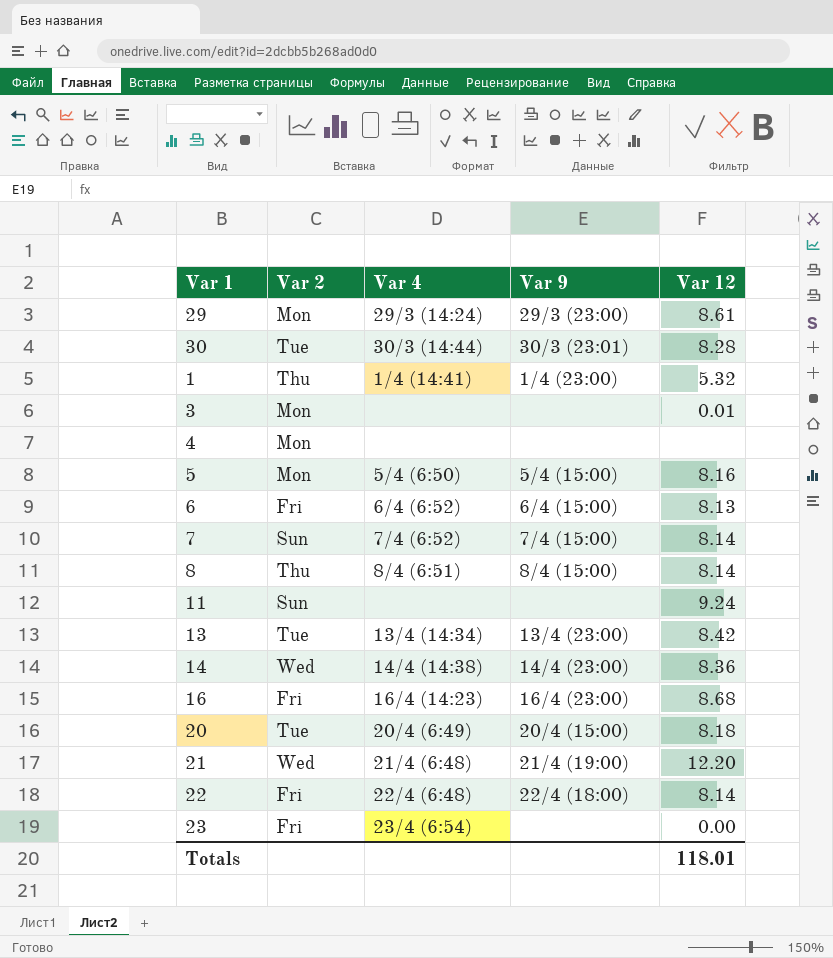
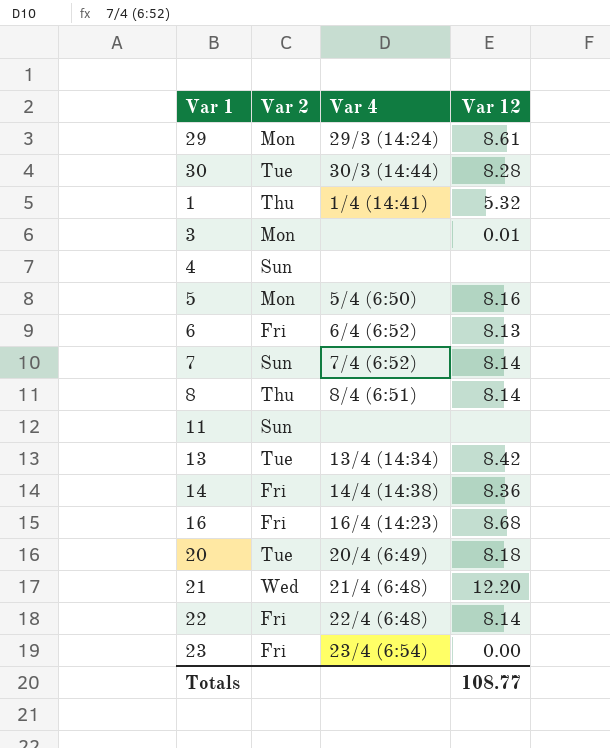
column Var 9 | position: 4 -> none
4 | Var 2: Mon -> Sun
11 | Var 12: 9.24 -> none
14 | Var 2: Wed -> Fri
Totals | Var 12: 118.01 -> 108.77

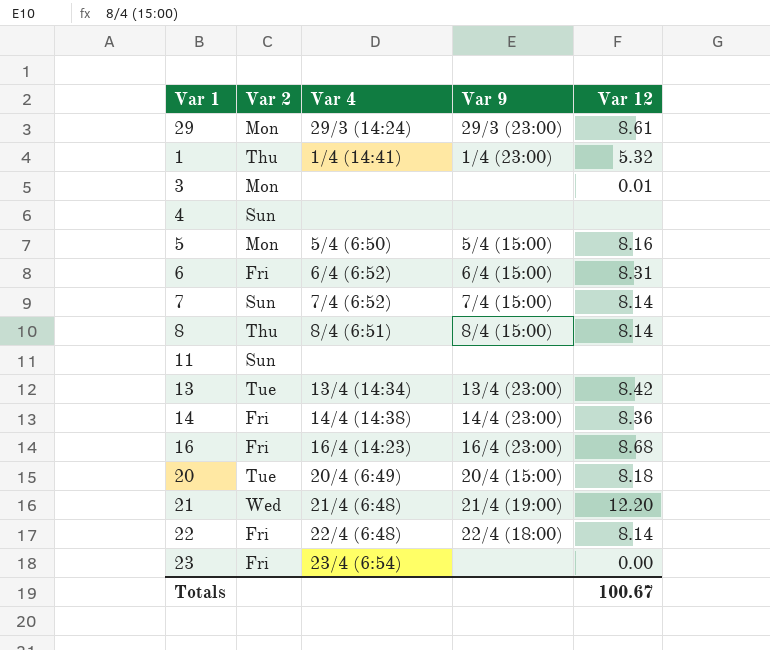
column Var 9 | position: none -> 4
row 30: Tue | 30/3 (14:44) | 8.28 -> none
6 | Var 12: 8.13 -> 8.31
Totals | Var 12: 108.77 -> 100.67

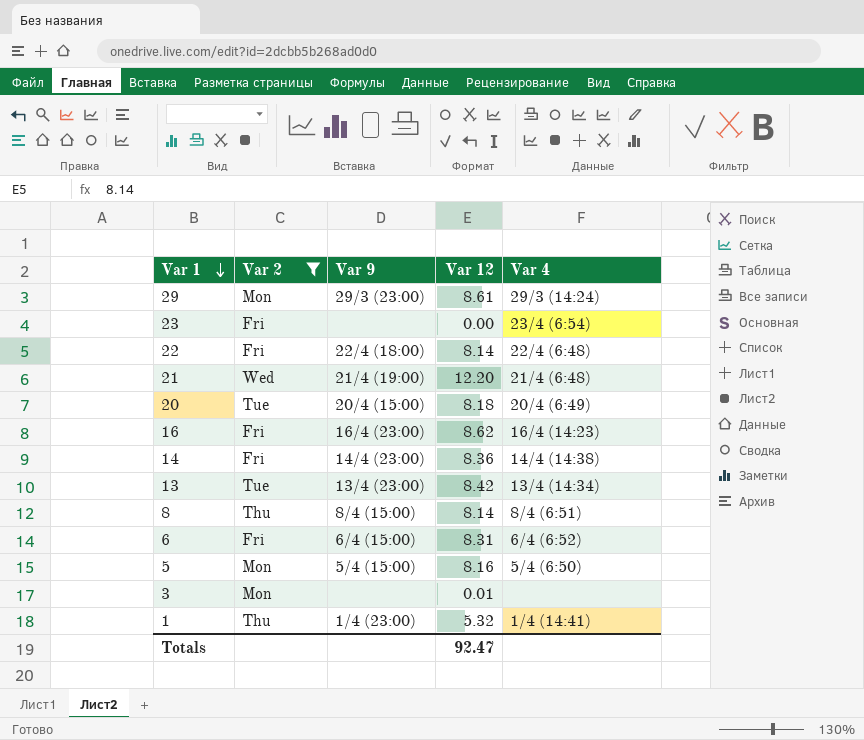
filter: none -> Var 2 != Sun
row order: none -> Var 1 descending
column Var 4 | position: 3 -> 5
16 | Var 12: 8.68 -> 8.62
Totals | Var 12: 100.67 -> 92.47

